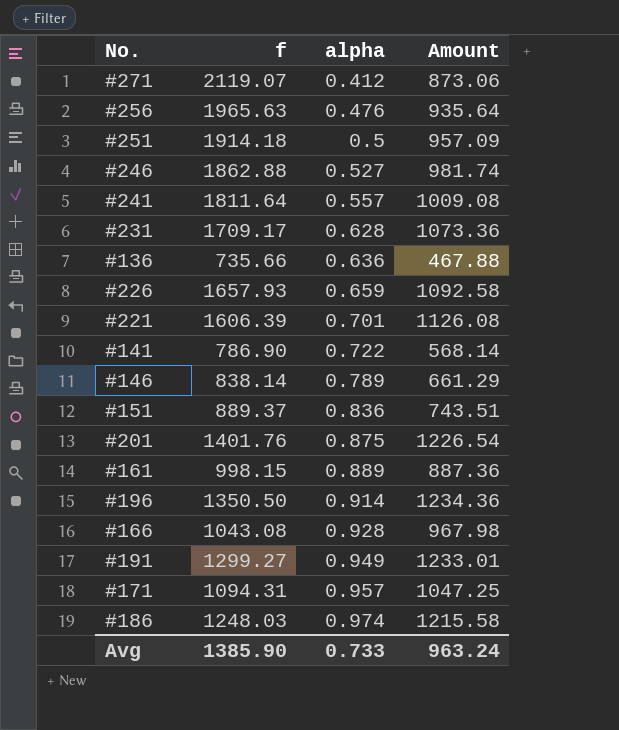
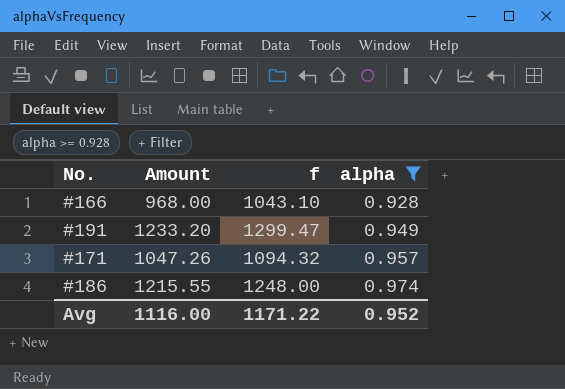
filter: none -> alpha >= 0.928
column Amount | position: 4 -> 2
#166 | Amount: 967.98 -> 968.00
#166 | f: 1043.08 -> 1043.10
#191 | Amount: 1233.01 -> 1233.20
#191 | f: 1299.27 -> 1299.47
#171 | Amount: 1047.25 -> 1047.26
#171 | f: 1094.31 -> 1094.32
#186 | Amount: 1215.58 -> 1215.55
#186 | f: 1248.03 -> 1248.00
Avg | Amount: 963.24 -> 1116.00
Avg | f: 1385.90 -> 1171.22
Avg | alpha: 0.733 -> 0.952

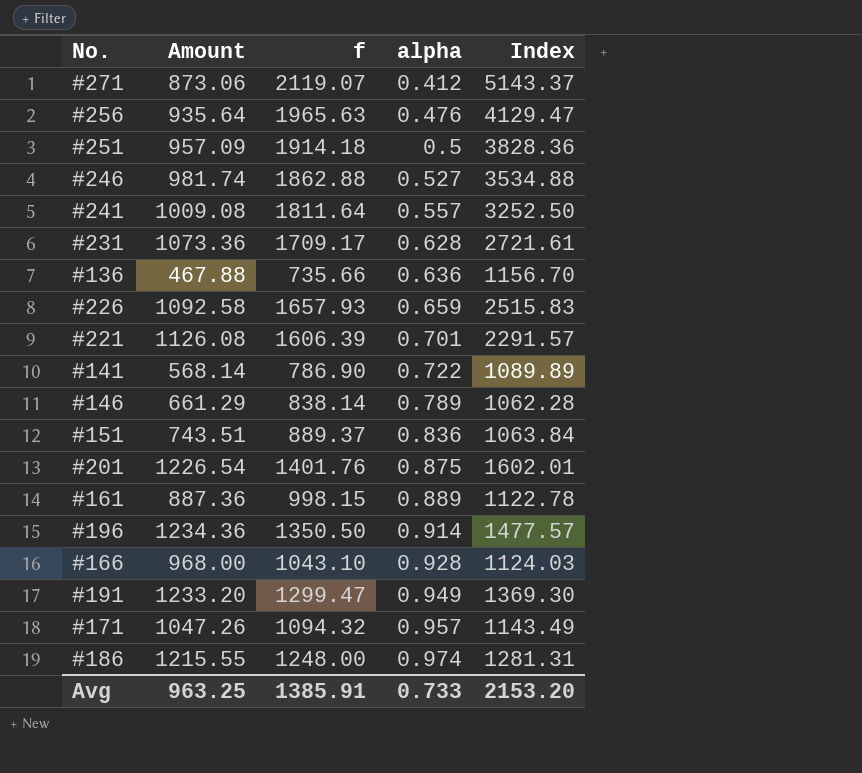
filter: alpha >= 0.928 -> none
column Index | formula: none -> [f] / [alpha]
Avg | Amount: 1116.00 -> 963.25
Avg | f: 1171.22 -> 1385.91
Avg | alpha: 0.952 -> 0.733

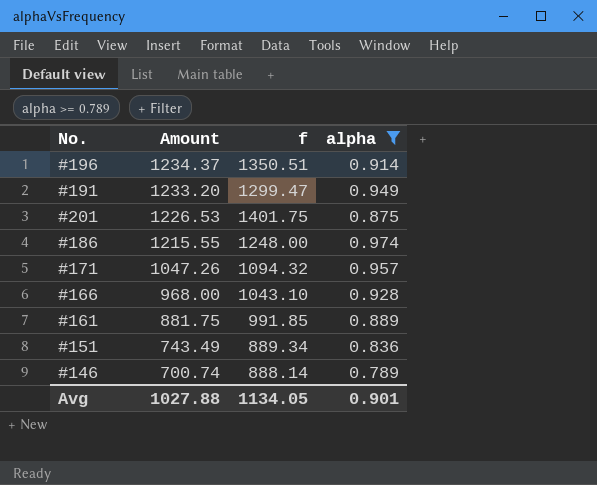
filter: none -> alpha >= 0.789
row order: alpha ascending -> Amount descending
column Index | formula: [f] / [alpha] -> none
#196 | Amount: 1234.36 -> 1234.37
#196 | f: 1350.50 -> 1350.51
#201 | Amount: 1226.54 -> 1226.53
#201 | f: 1401.76 -> 1401.75
#161 | Amount: 887.36 -> 881.75
#161 | f: 998.15 -> 991.85
#151 | Amount: 743.51 -> 743.49
#151 | f: 889.37 -> 889.34
#146 | Amount: 661.29 -> 700.74
#146 | f: 838.14 -> 888.14
Avg | Amount: 963.25 -> 1027.88
Avg | f: 1385.91 -> 1134.05
Avg | alpha: 0.733 -> 0.901

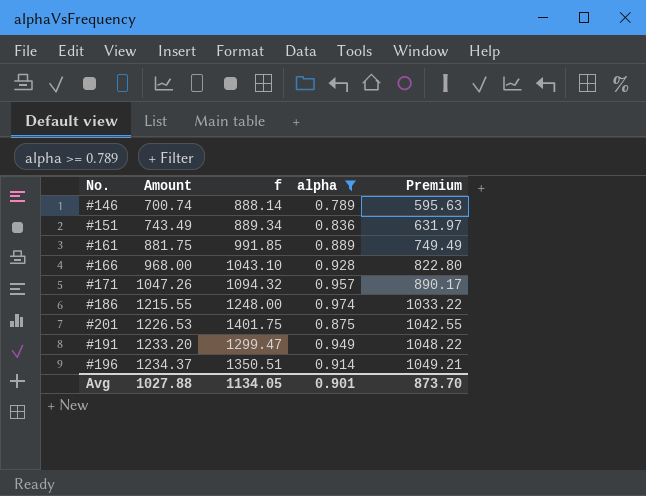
row order: Amount descending -> Amount ascending
column Premium | formula: none -> [Amount] * 0.85

